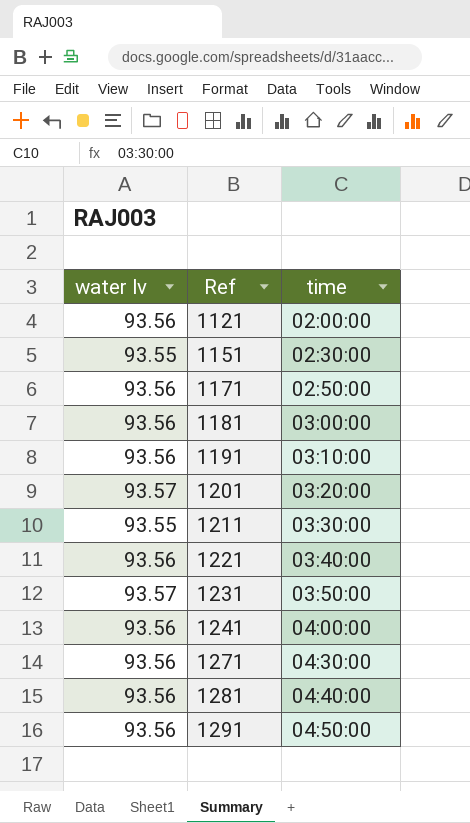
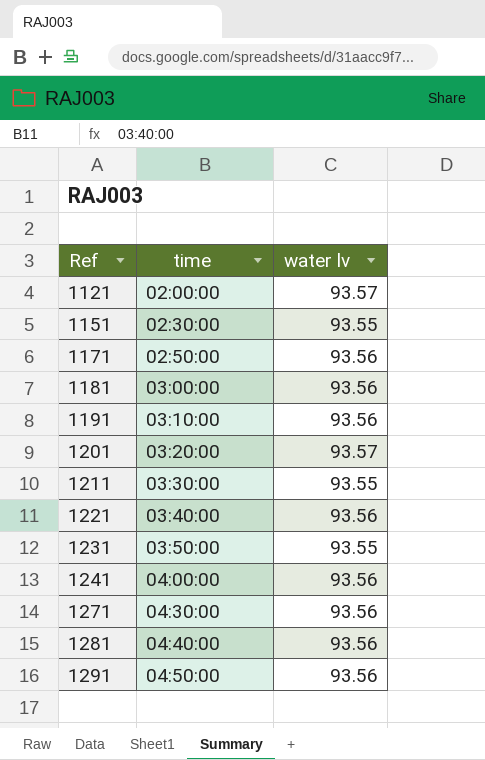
column water lv | position: 1 -> 3
1121 | water lv: 93.56 -> 93.57
1231 | water lv: 93.57 -> 93.55

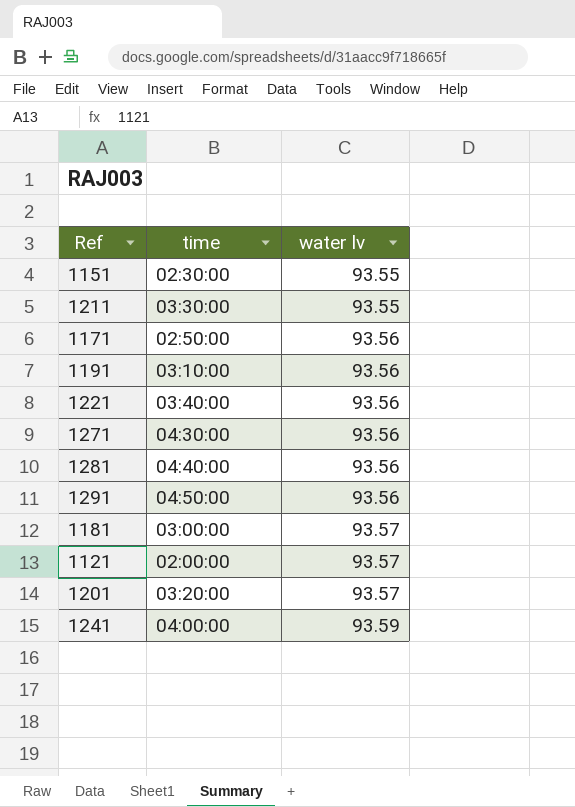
row order: Ref ascending -> water lv ascending
row 1231: 03:50:00 | 93.55 -> none
1181 | water lv: 93.56 -> 93.57
1241 | water lv: 93.56 -> 93.59

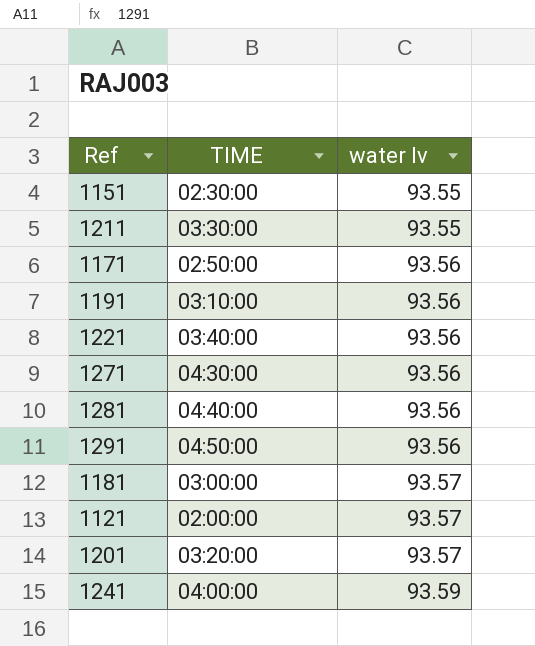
column name: time -> TIME

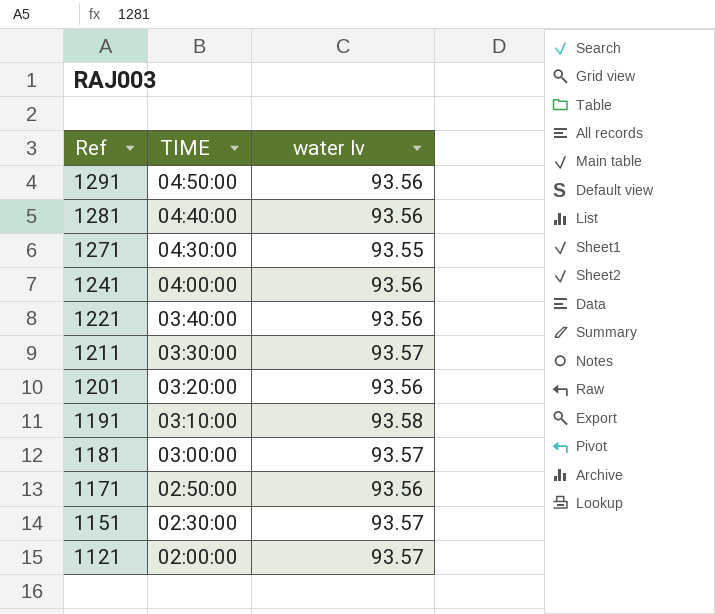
row order: water lv ascending -> Ref descending
1271 | water lv: 93.56 -> 93.55
1241 | water lv: 93.59 -> 93.56
1211 | water lv: 93.55 -> 93.57
1201 | water lv: 93.57 -> 93.56
1191 | water lv: 93.56 -> 93.58
1151 | water lv: 93.55 -> 93.57

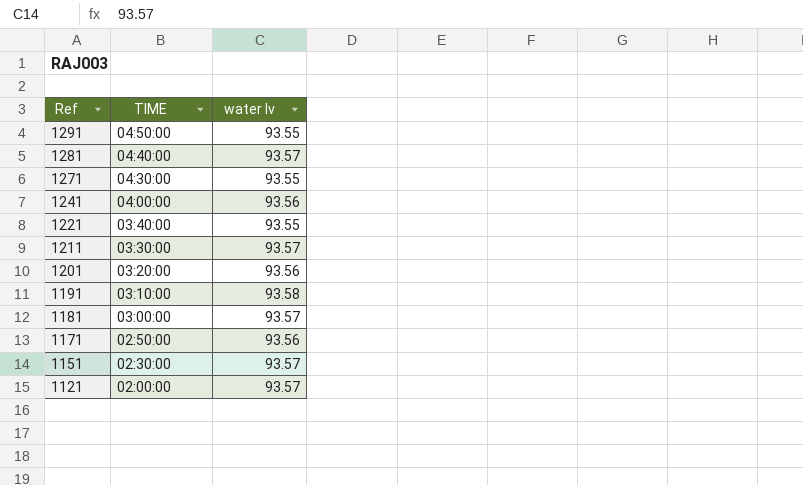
1291 | water lv: 93.56 -> 93.55
1281 | water lv: 93.56 -> 93.57
1221 | water lv: 93.56 -> 93.55

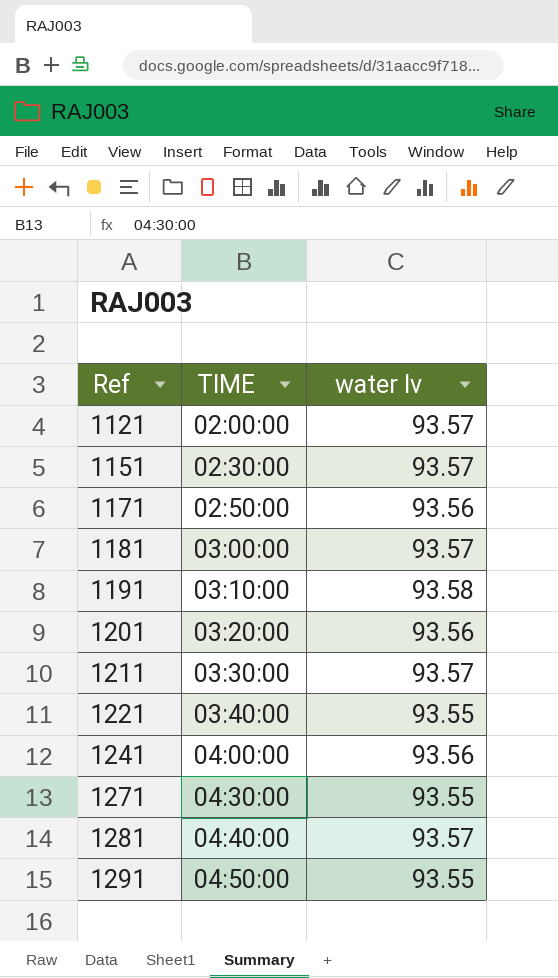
row order: Ref descending -> Ref ascending

